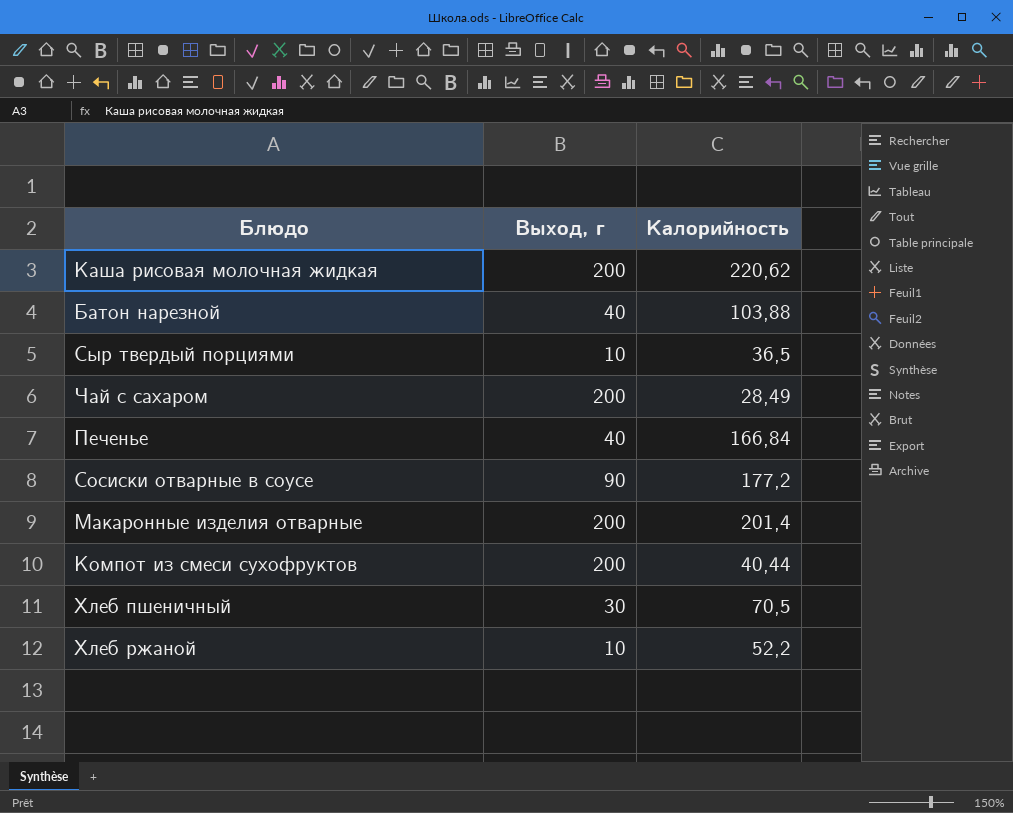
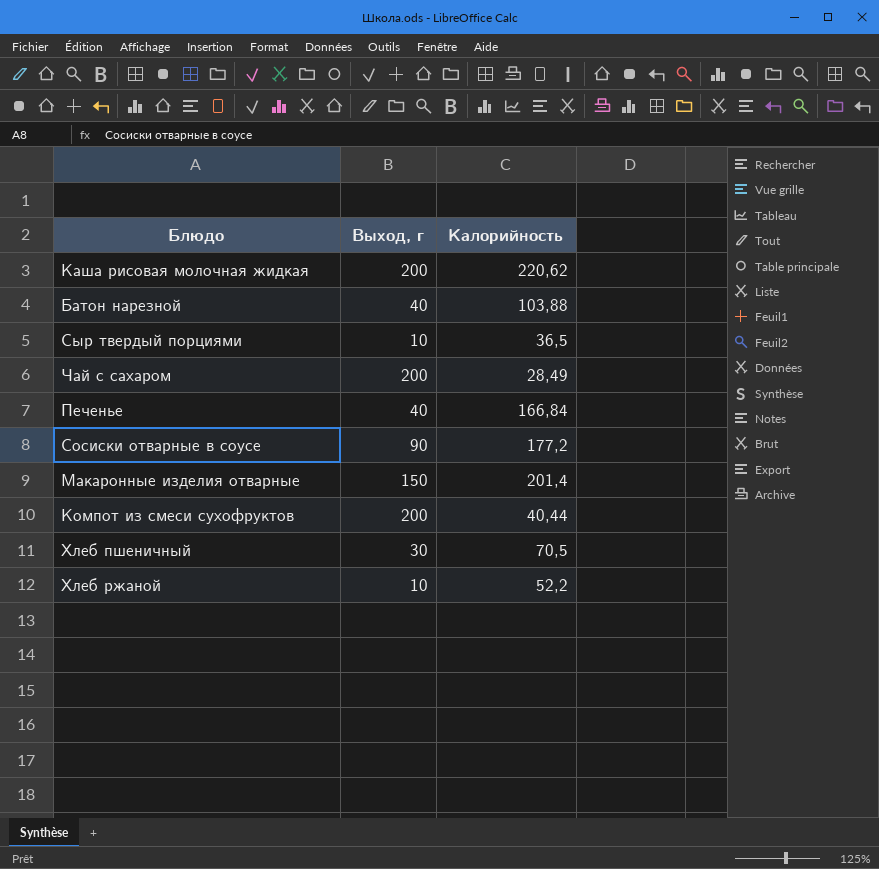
Макаронные изделия отварные | Выход, г: 200 -> 150

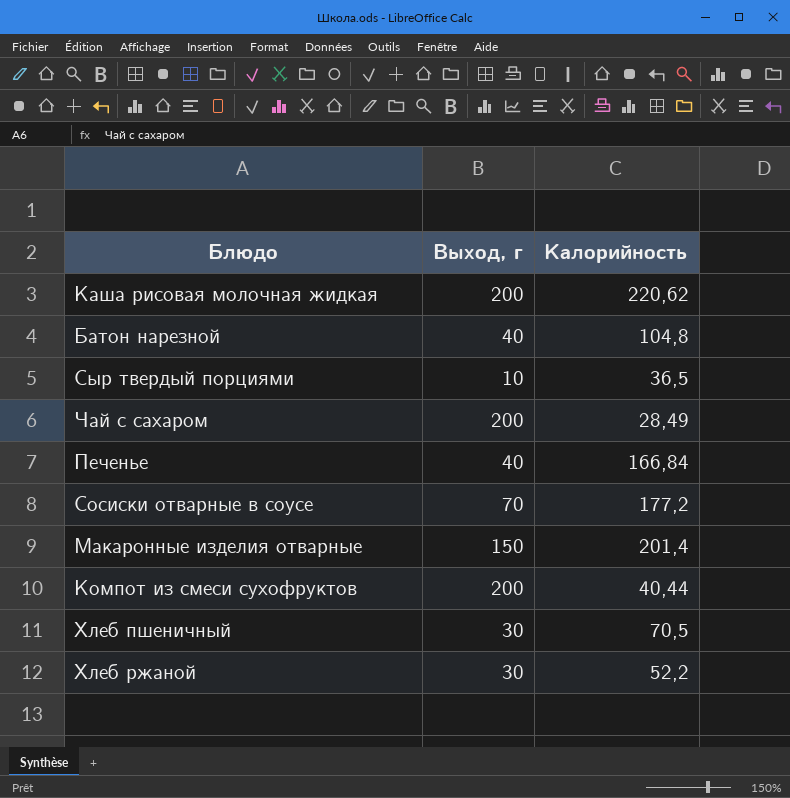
Батон нарезной | Калорийность: 103,88 -> 104,8
Сосиски отварные в соусе | Выход, г: 90 -> 70
Хлеб ржаной | Выход, г: 10 -> 30

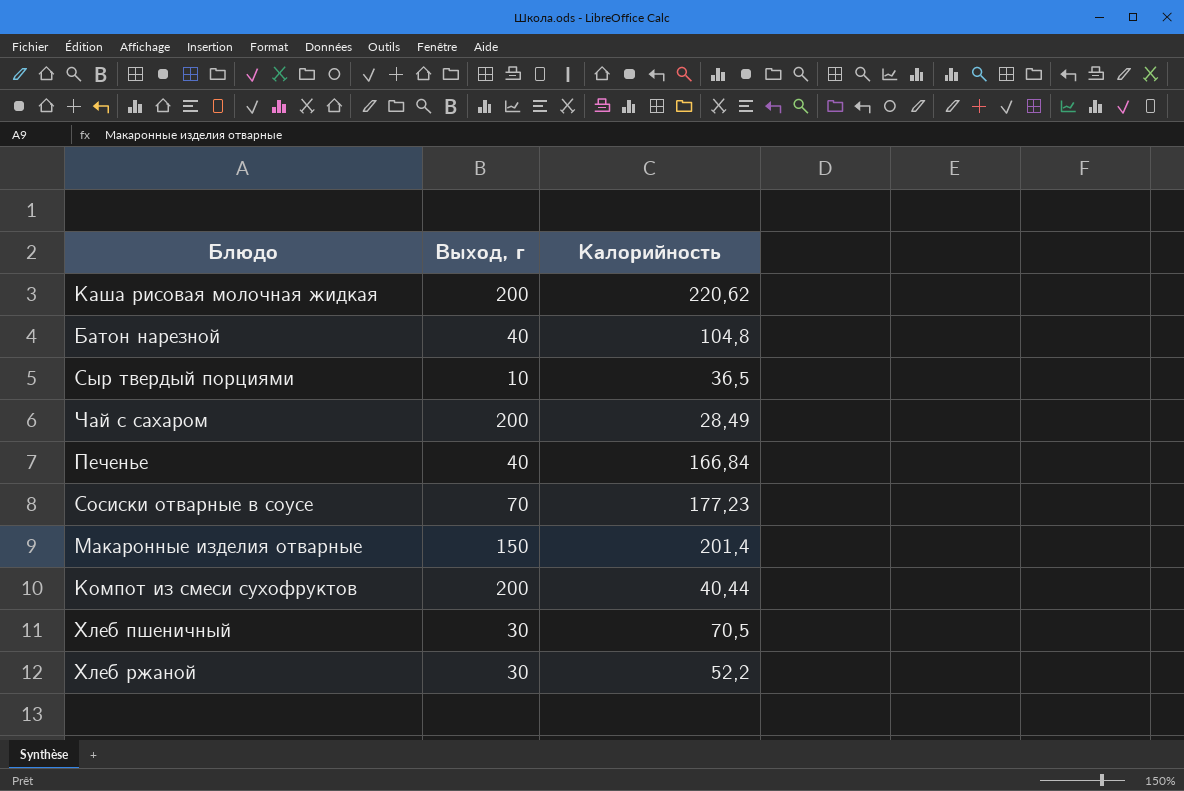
Сосиски отварные в соусе | Калорийность: 177,2 -> 177,23

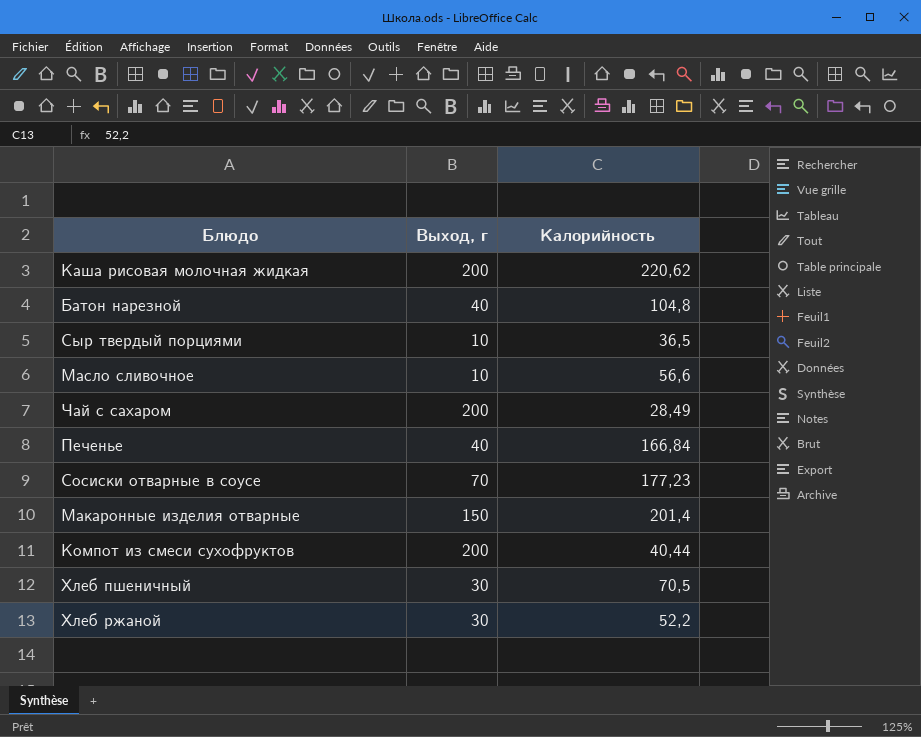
row Масло сливочное: none -> 10 | 56,6

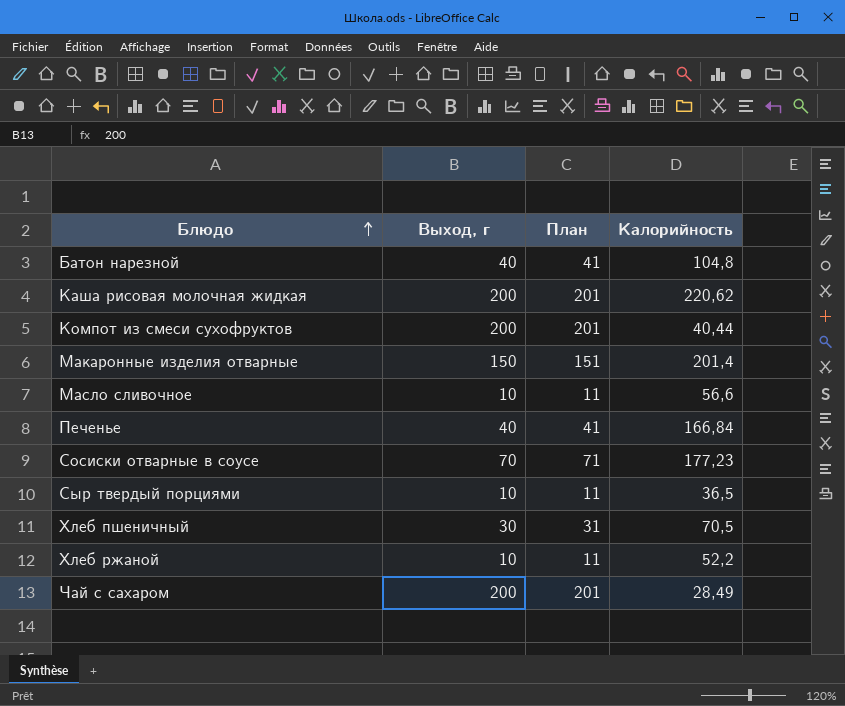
row order: none -> Блюдо ascending
column План | formula: none -> [Выход, г] + 1
Хлеб ржаной | Выход, г: 30 -> 10

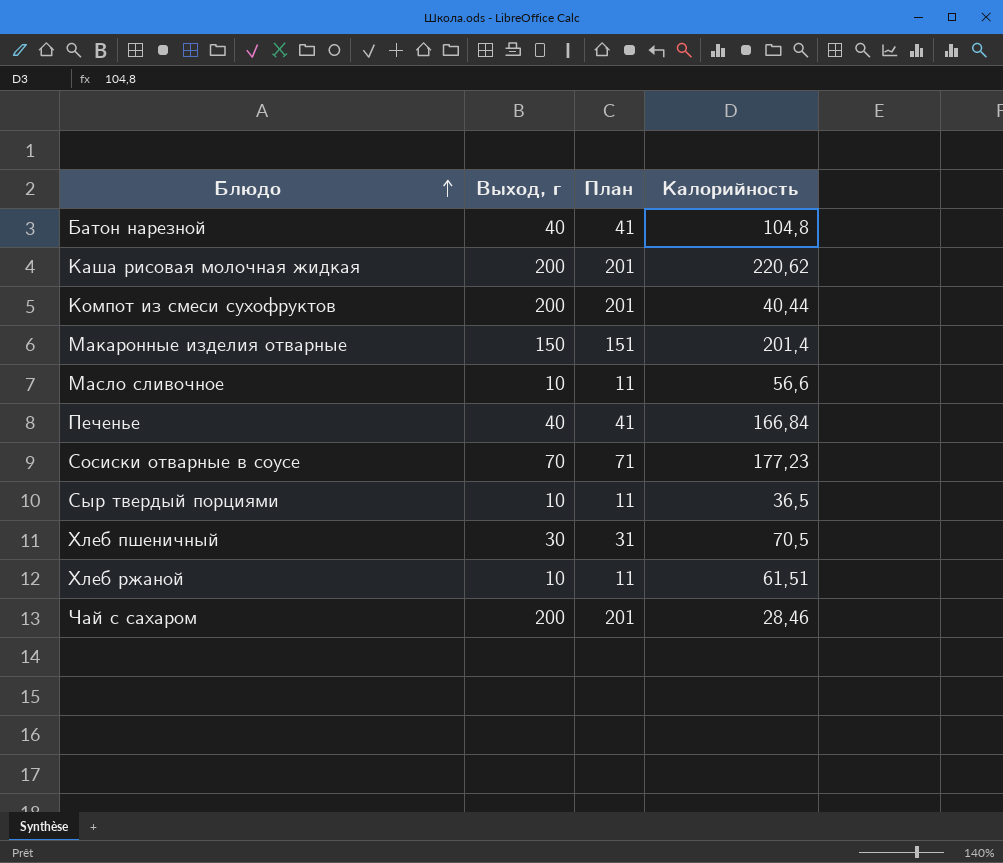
Хлеб ржаной | Калорийность: 52,2 -> 61,51
Чай с сахаром | Калорийность: 28,49 -> 28,46

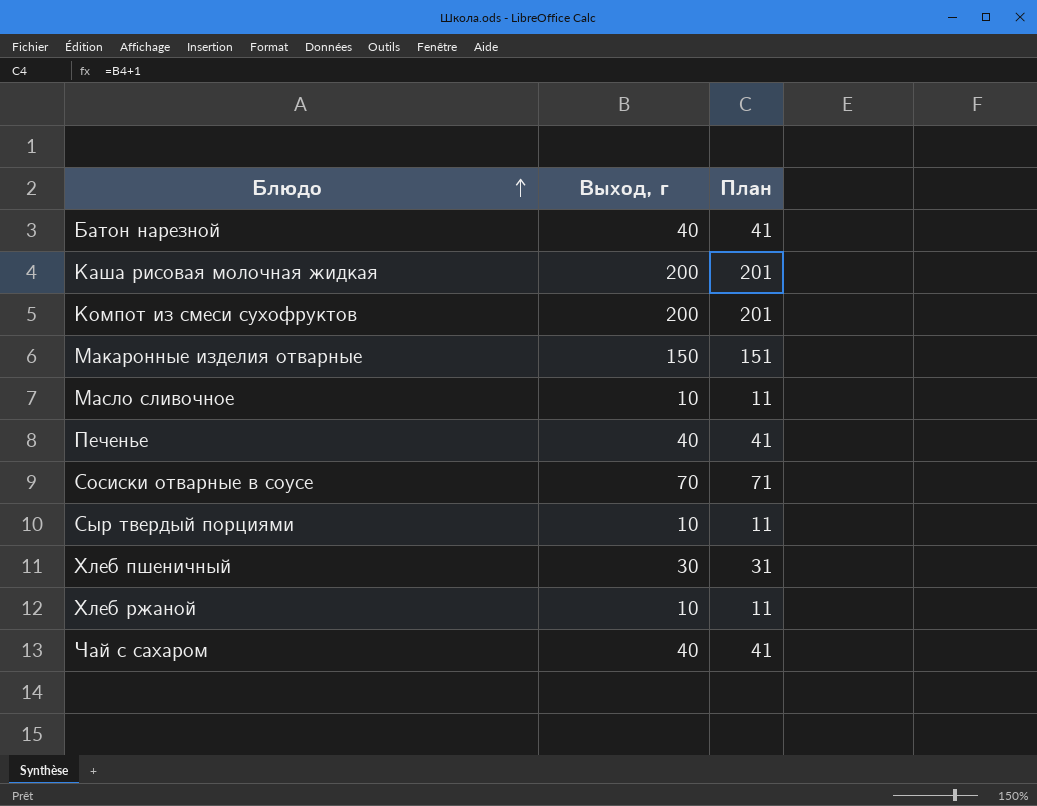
column Калорийность | position: 4 -> none
Чай с сахаром | Выход, г: 200 -> 40
Чай с сахаром | План: 201 -> 41

